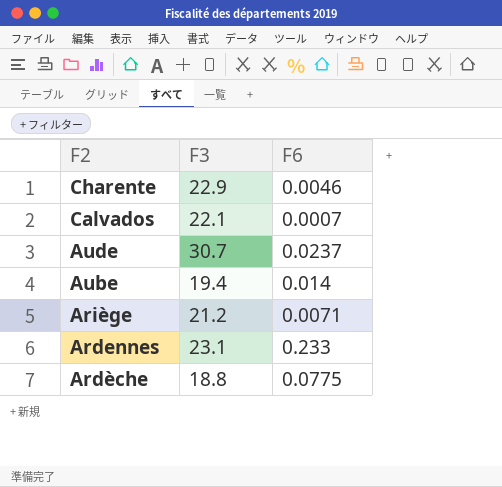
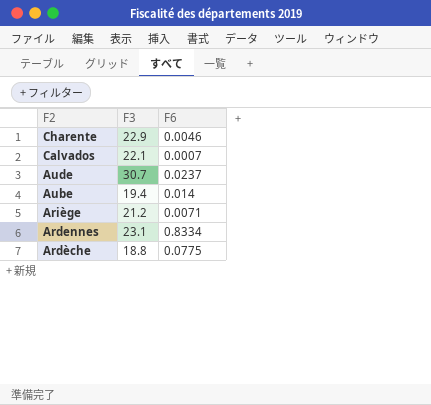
Ardennes | F6: 0.233 -> 0.8334

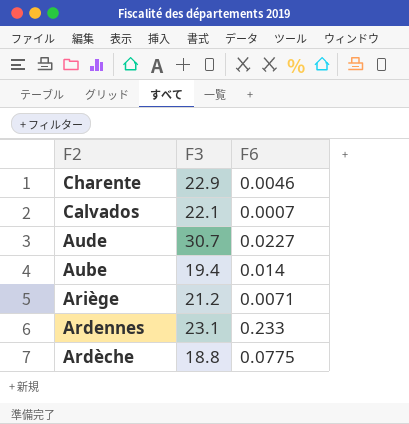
Aude | F6: 0.0237 -> 0.0227
Ardennes | F6: 0.8334 -> 0.233

